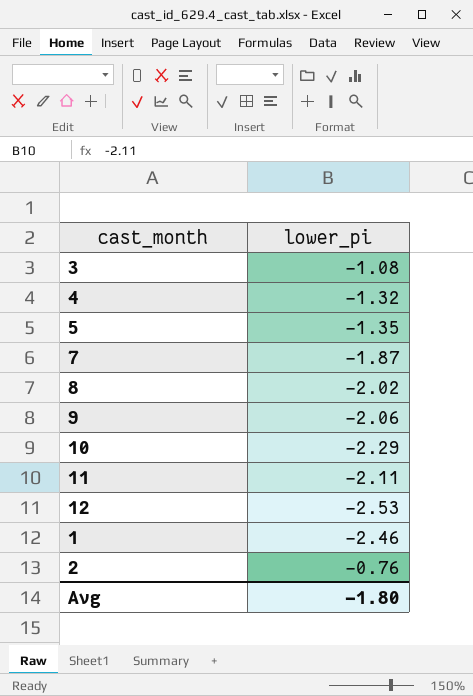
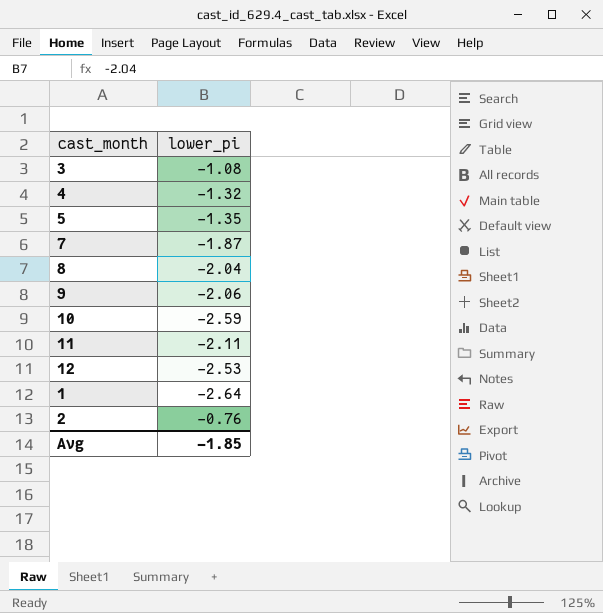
8 | lower_pi: -2.02 -> -2.04
10 | lower_pi: -2.29 -> -2.59
1 | lower_pi: -2.46 -> -2.64
Avg | lower_pi: -1.80 -> -1.85

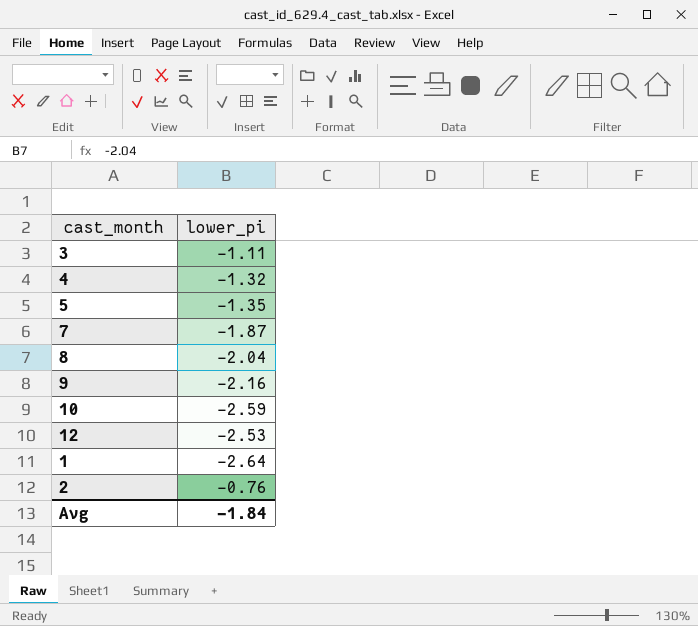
row 11: -2.11 -> none
3 | lower_pi: -1.08 -> -1.11
9 | lower_pi: -2.06 -> -2.16
Avg | lower_pi: -1.85 -> -1.84

